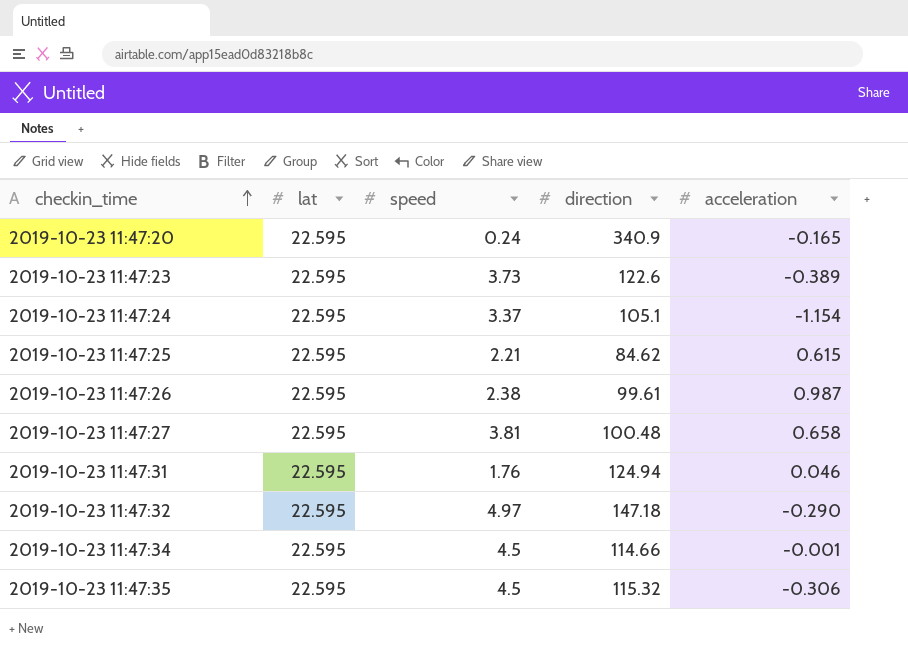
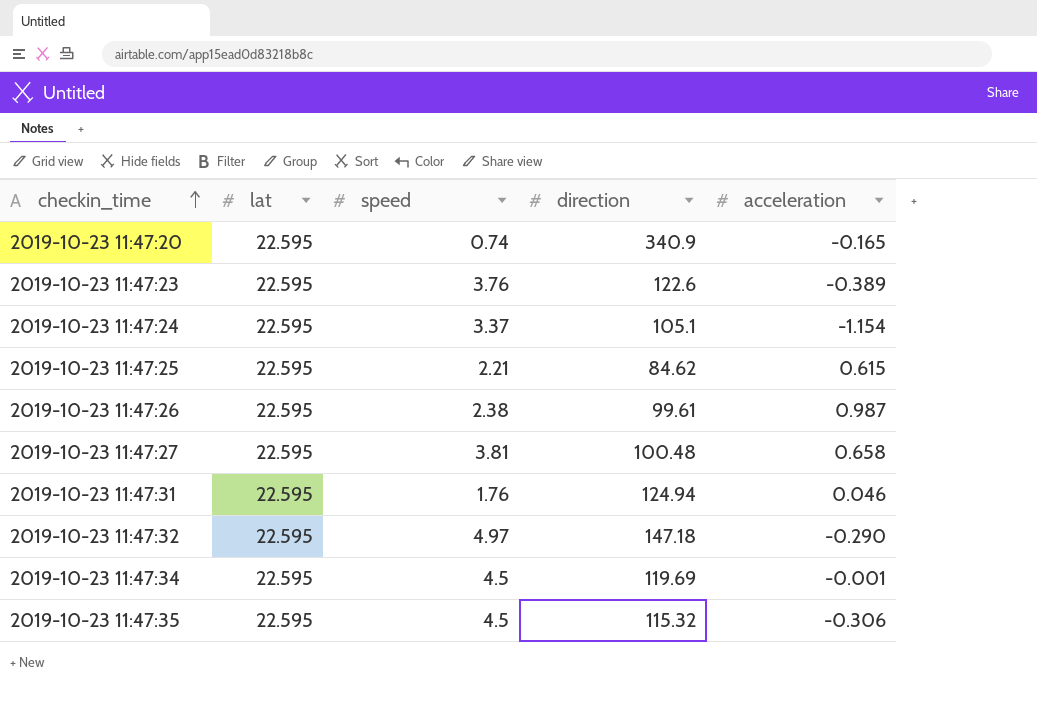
2019-10-23 11:47:20 | speed: 0.24 -> 0.74
2019-10-23 11:47:23 | speed: 3.73 -> 3.76
2019-10-23 11:47:34 | direction: 114.66 -> 119.69

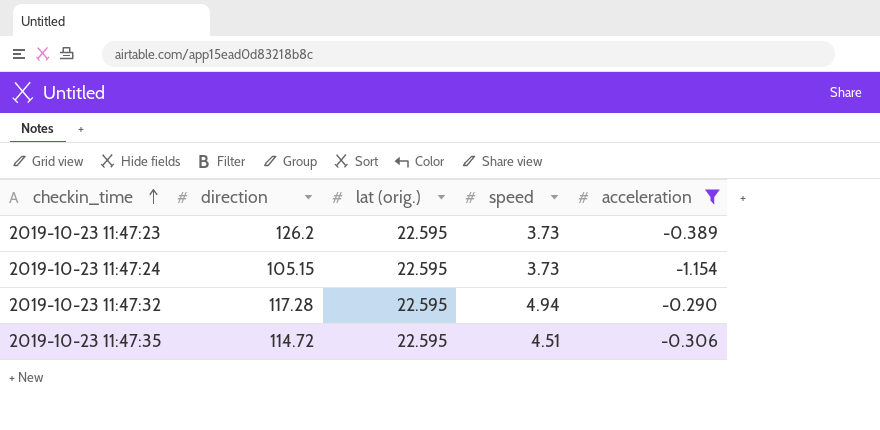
filter: none -> acceleration <= -0.290
column direction | position: 4 -> 2
column name: lat -> lat (orig.)
2019-10-23 11:47:23 | direction: 122.6 -> 126.2
2019-10-23 11:47:23 | speed: 3.76 -> 3.73
2019-10-23 11:47:24 | direction: 105.1 -> 105.15
2019-10-23 11:47:24 | speed: 3.37 -> 3.73
2019-10-23 11:47:32 | direction: 147.18 -> 117.28
2019-10-23 11:47:32 | speed: 4.97 -> 4.94
2019-10-23 11:47:35 | direction: 115.32 -> 114.72
2019-10-23 11:47:35 | speed: 4.5 -> 4.51

